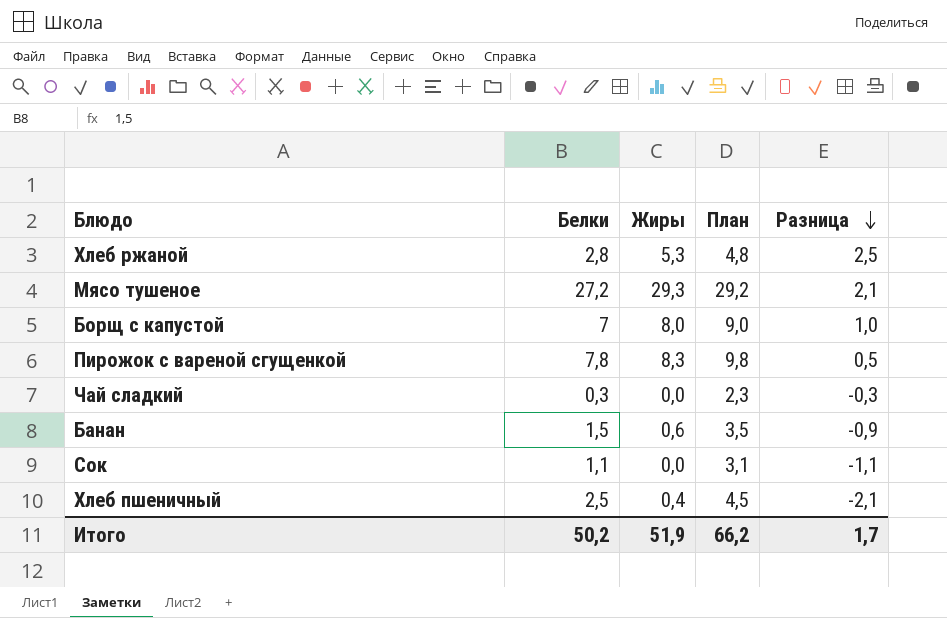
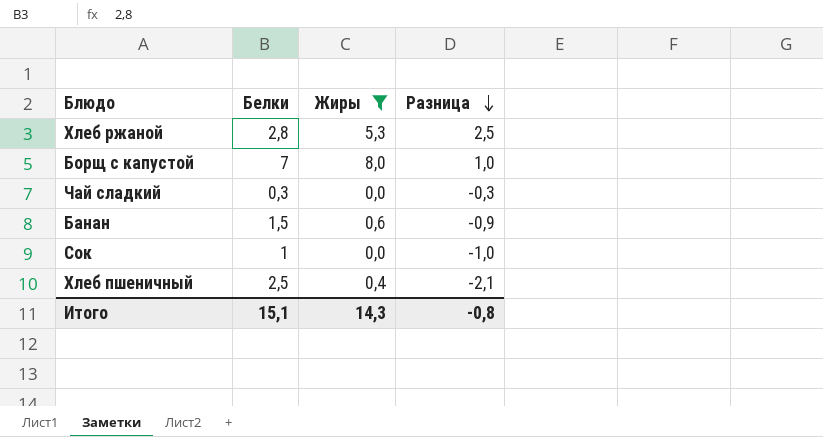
filter: none -> Жиры <= 8,0
column План | formula: [Белки] + 2 -> none
Сок | Белки: 1,1 -> 1
Сок | Разница: -1,1 -> -1,0
Итого | Белки: 50,2 -> 15,1
Итого | Жиры: 51,9 -> 14,3
Итого | Разница: 1,7 -> -0,8

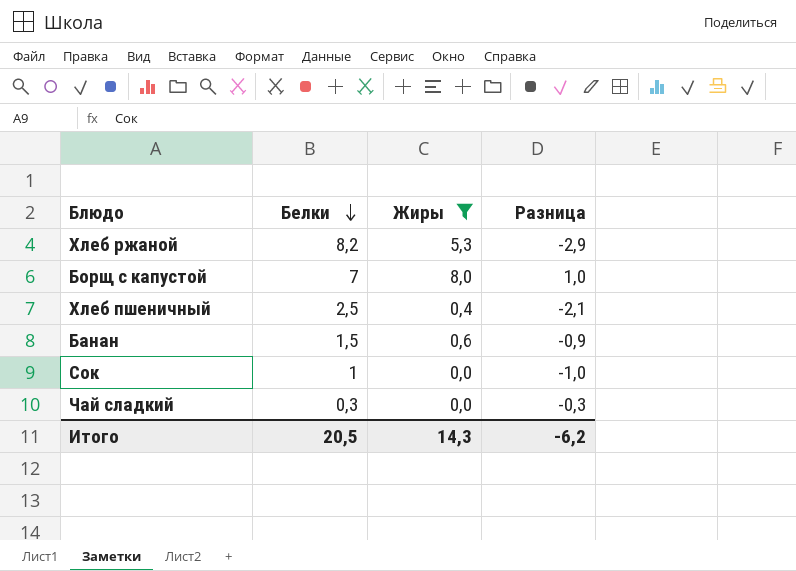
row order: Разница descending -> Белки descending
Хлеб ржаной | Белки: 2,8 -> 8,2
Хлеб ржаной | Разница: 2,5 -> -2,9
Итого | Белки: 15,1 -> 20,5
Итого | Разница: -0,8 -> -6,2

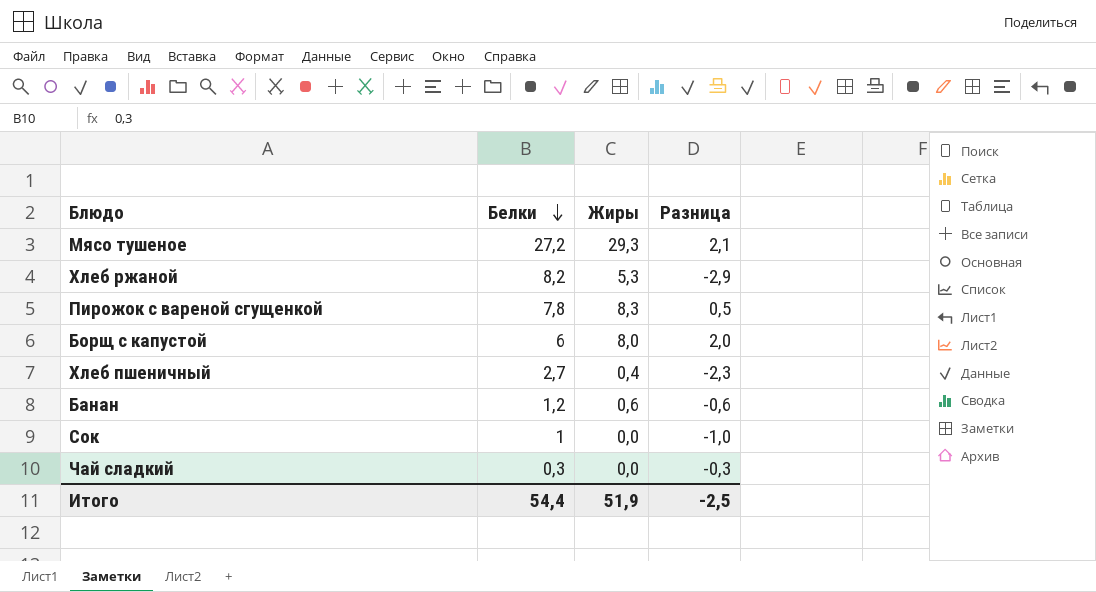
filter: Жиры <= 8,0 -> none
Борщ с капустой | Белки: 7 -> 6
Борщ с капустой | Разница: 1,0 -> 2,0
Хлеб пшеничный | Белки: 2,5 -> 2,7
Хлеб пшеничный | Разница: -2,1 -> -2,3
Банан | Белки: 1,5 -> 1,2
Банан | Разница: -0,9 -> -0,6
Итого | Белки: 20,5 -> 54,4
Итого | Жиры: 14,3 -> 51,9
Итого | Разница: -6,2 -> -2,5

